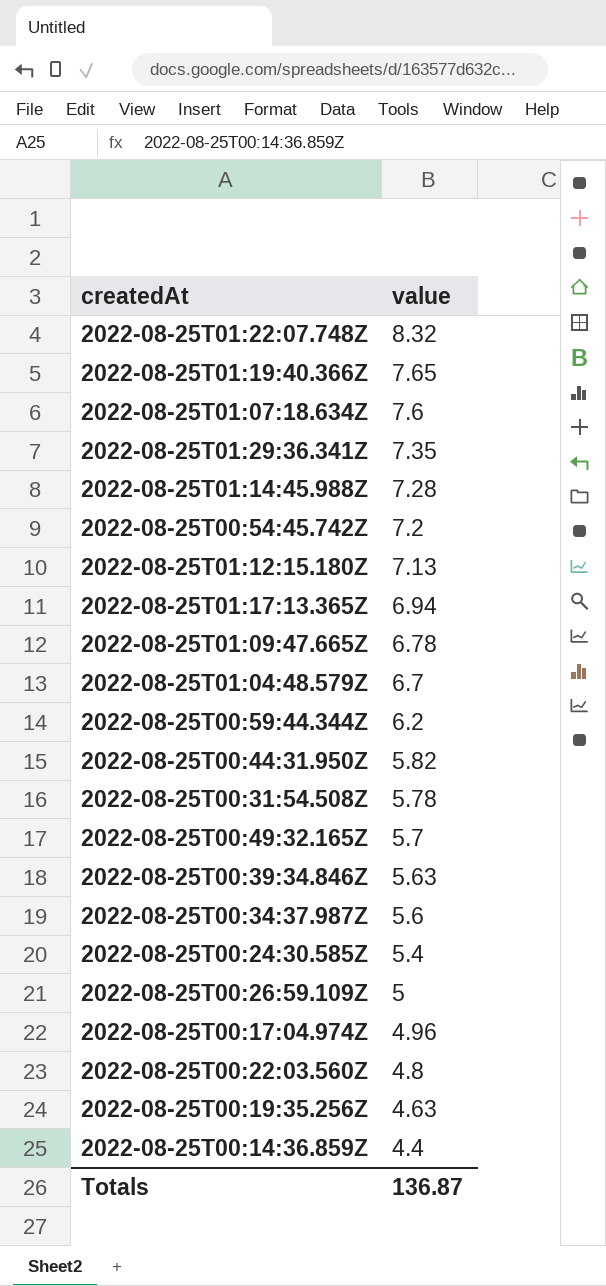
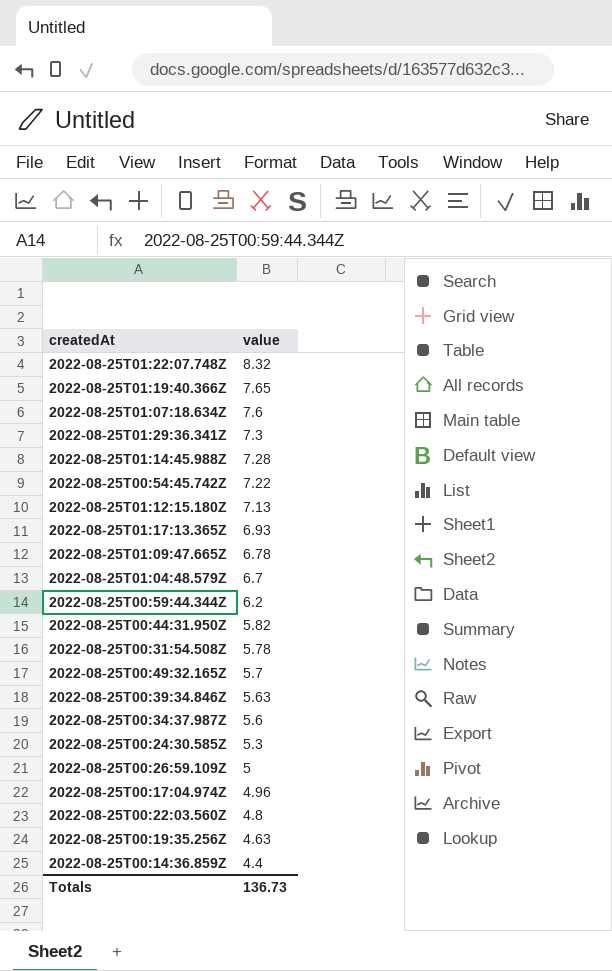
2022-08-25T01:29:36.341Z | value: 7.35 -> 7.3
2022-08-25T00:54:45.742Z | value: 7.2 -> 7.22
2022-08-25T01:17:13.365Z | value: 6.94 -> 6.93
2022-08-25T00:24:30.585Z | value: 5.4 -> 5.3
Totals | value: 136.87 -> 136.73

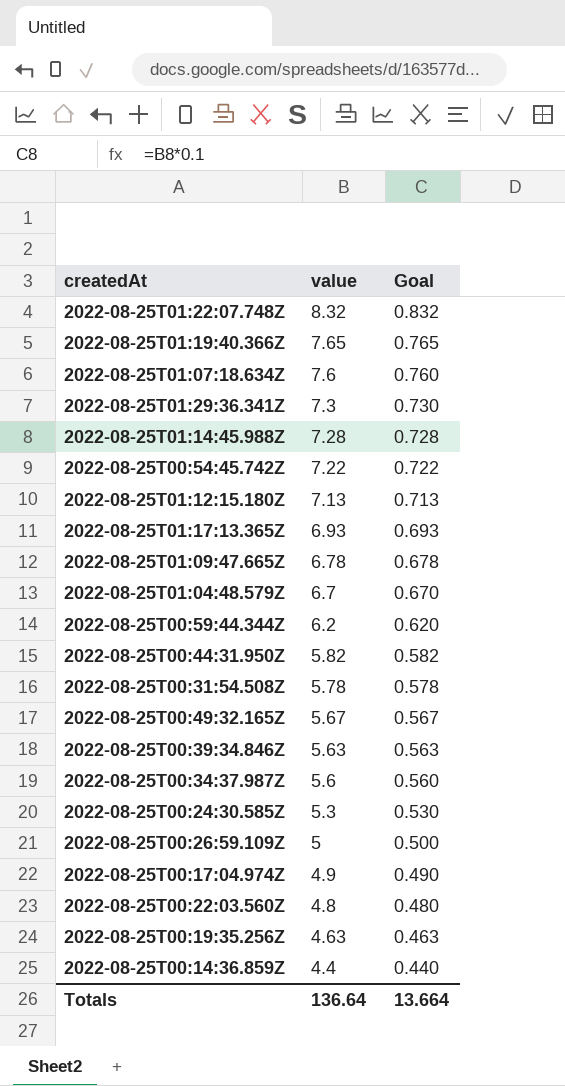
column Goal | formula: none -> [value] * 0.1
2022-08-25T00:49:32.165Z | value: 5.7 -> 5.67
2022-08-25T00:17:04.974Z | value: 4.96 -> 4.9
Totals | value: 136.73 -> 136.64

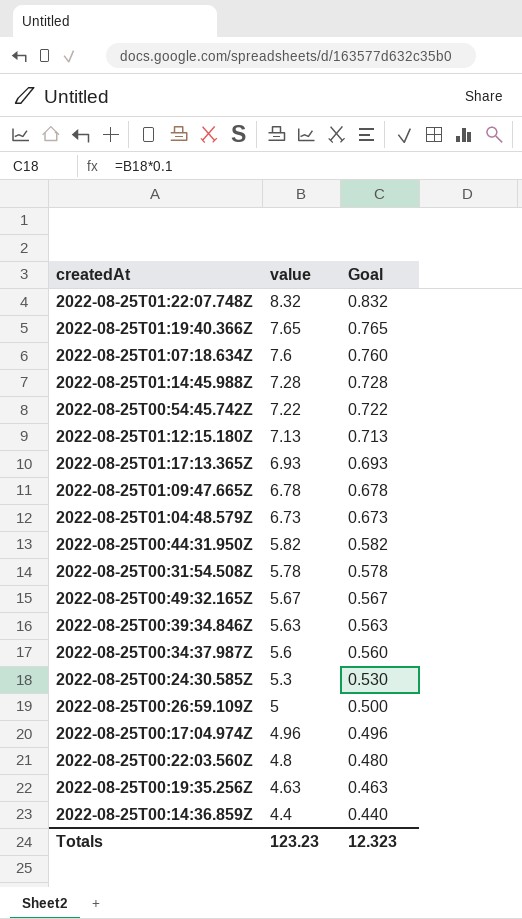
row 2022-08-25T01:29:36.341Z: 7.3 | 0.730 -> none
row 2022-08-25T00:59:44.344Z: 6.2 | 0.620 -> none
2022-08-25T01:04:48.579Z | value: 6.7 -> 6.73
2022-08-25T01:04:48.579Z | Goal: 0.670 -> 0.673
2022-08-25T00:17:04.974Z | value: 4.9 -> 4.96
2022-08-25T00:17:04.974Z | Goal: 0.490 -> 0.496
Totals | value: 136.64 -> 123.23
Totals | Goal: 13.664 -> 12.323

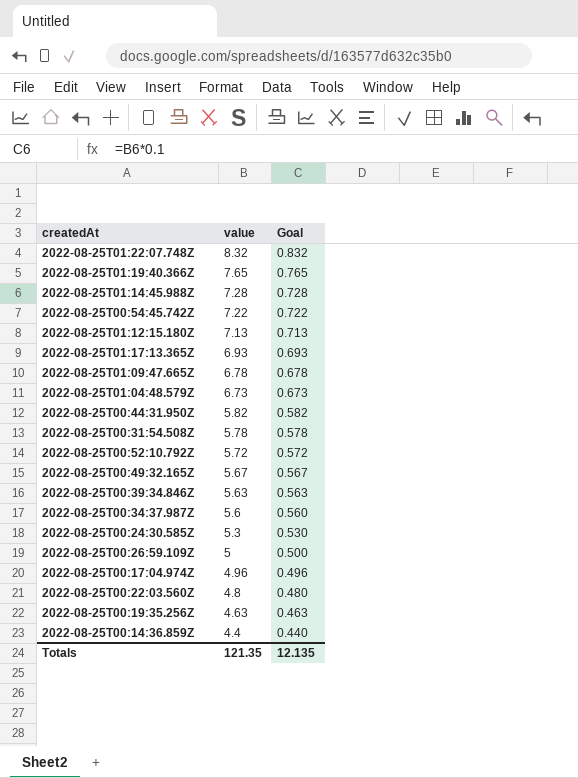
row 2022-08-25T01:07:18.634Z: 7.6 | 0.760 -> none
row 2022-08-25T00:52:10.792Z: none -> 5.72 | 0.572
Totals | value: 123.23 -> 121.35
Totals | Goal: 12.323 -> 12.135

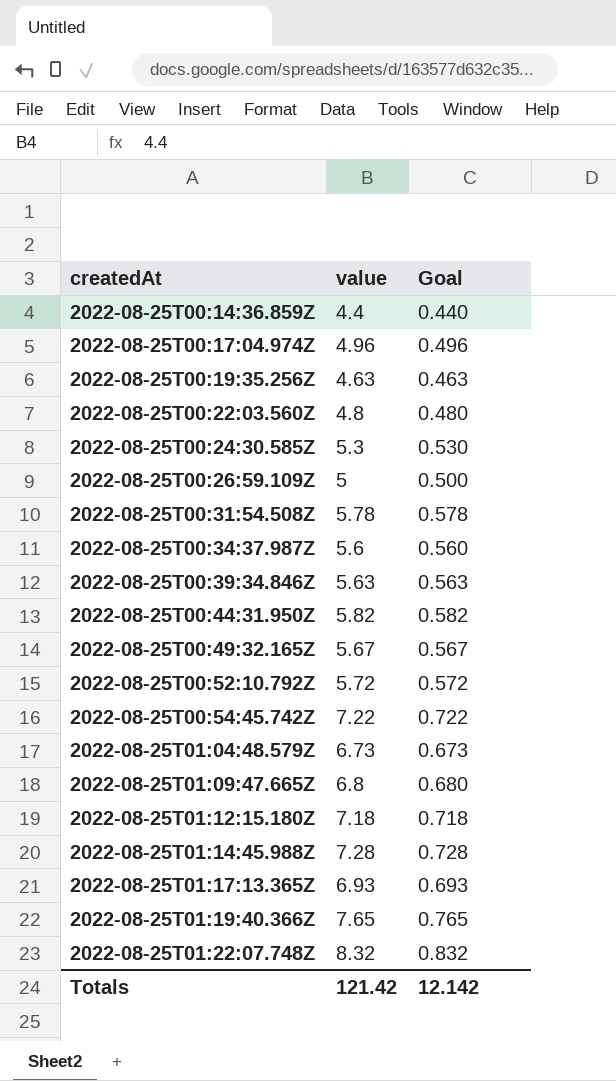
row order: value descending -> createdAt ascending
2022-08-25T01:09:47.665Z | value: 6.78 -> 6.8
2022-08-25T01:09:47.665Z | Goal: 0.678 -> 0.680
2022-08-25T01:12:15.180Z | value: 7.13 -> 7.18
2022-08-25T01:12:15.180Z | Goal: 0.713 -> 0.718
Totals | value: 121.35 -> 121.42
Totals | Goal: 12.135 -> 12.142

